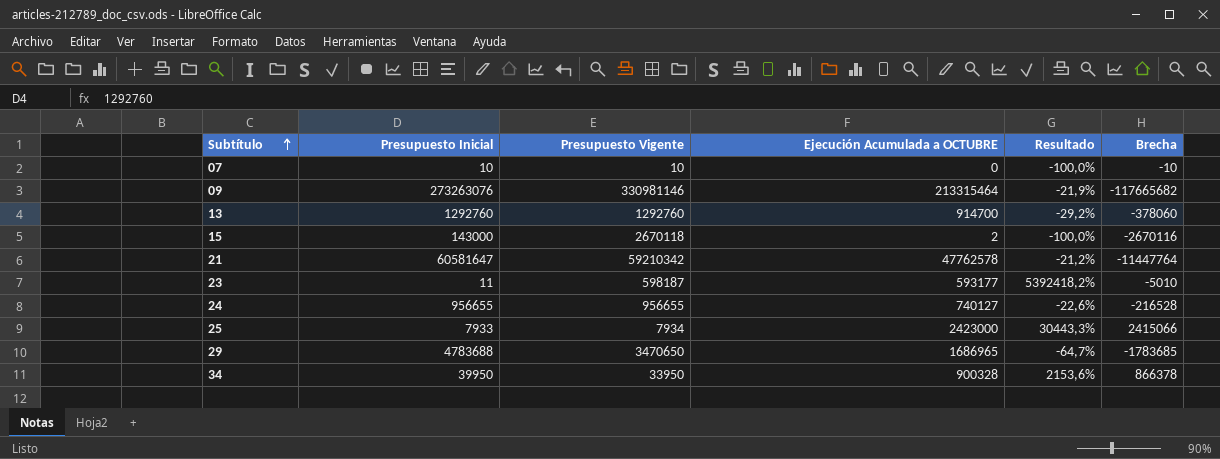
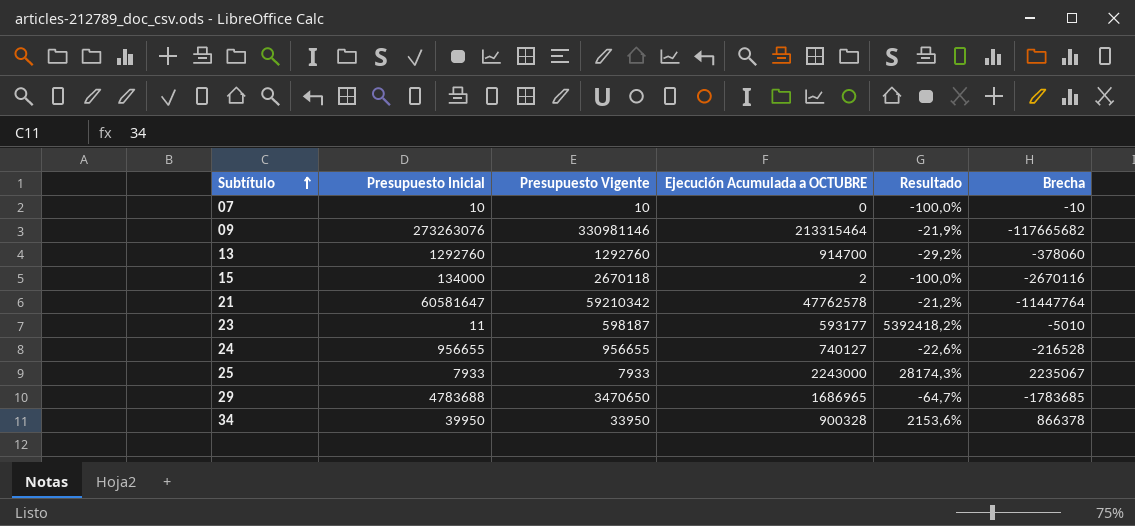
15 | Presupuesto Inicial: 143000 -> 134000
25 | Presupuesto Vigente: 7934 -> 7933
25 | Ejecución Acumulada a OCTUBRE: 2423000 -> 2243000
25 | Resultado: 30443,3% -> 28174,3%
25 | Brecha: 2415066 -> 2235067

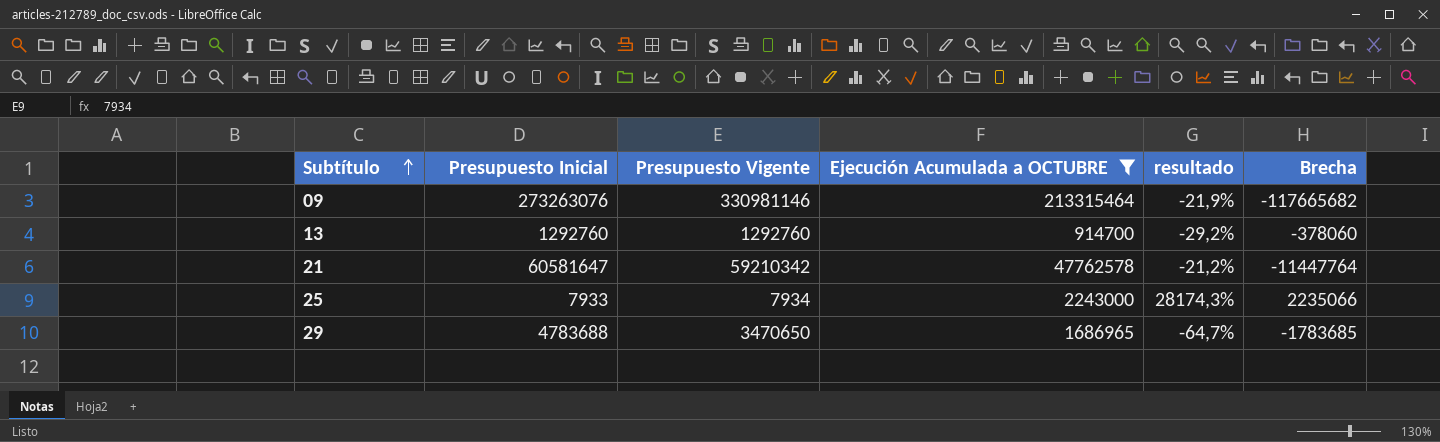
filter: none -> Ejecución Acumulada a OCTUBRE >= 914700
column name: Resultado -> resultado
25 | Presupuesto Vigente: 7933 -> 7934
25 | Brecha: 2235067 -> 2235066

